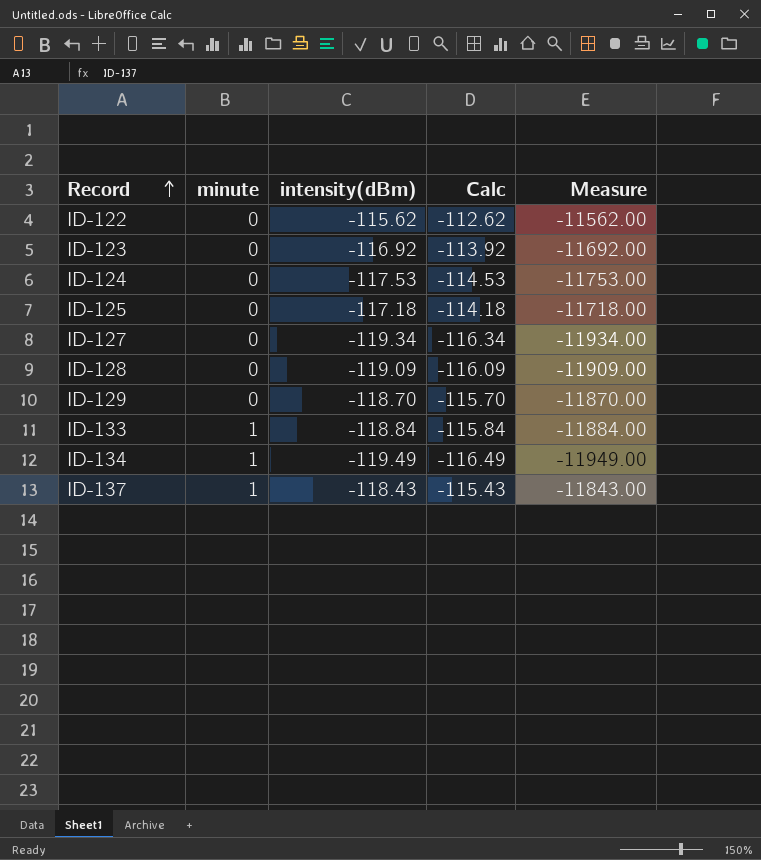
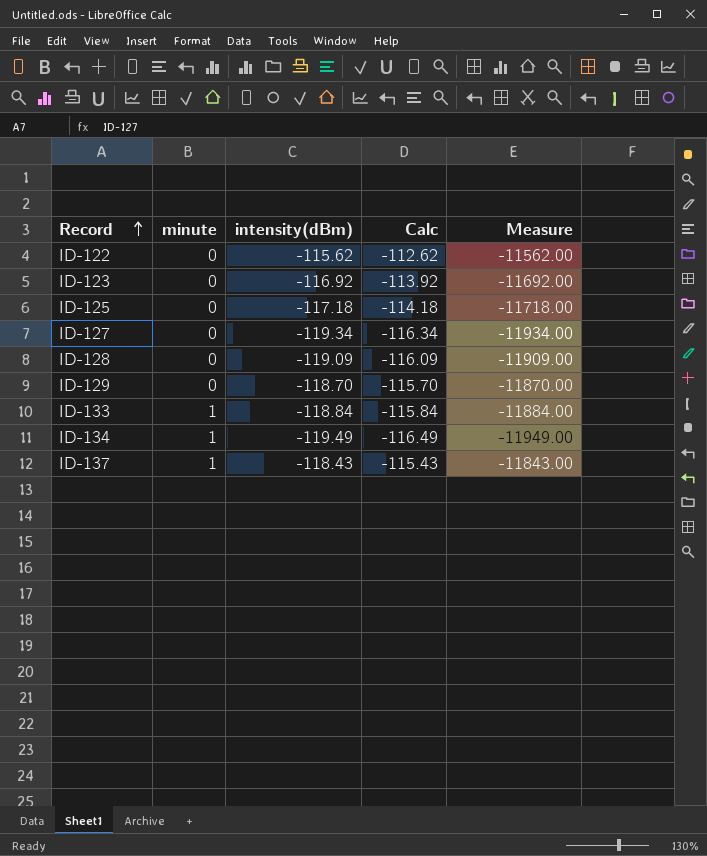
row ID-124: 0 | -117.53 | -114.53 | -11753.00 -> none

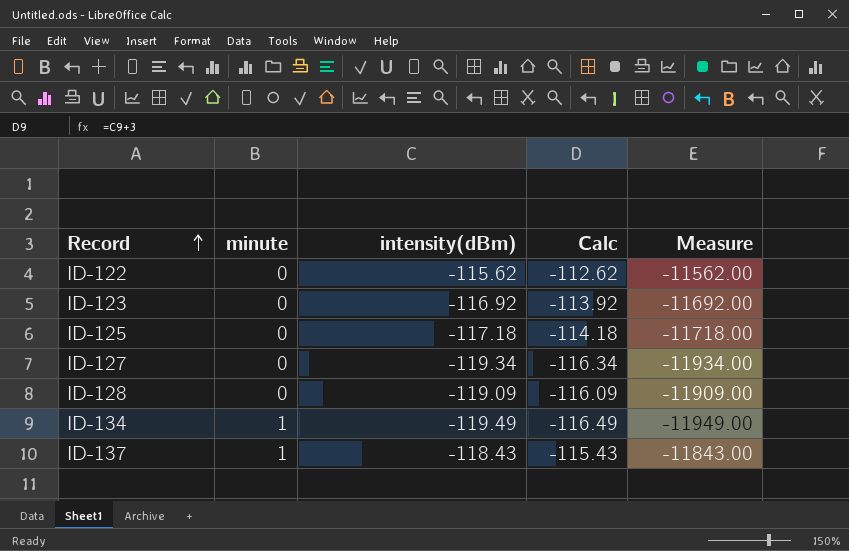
row ID-129: 0 | -118.70 | -115.70 | -11870.00 -> none
row ID-133: 1 | -118.84 | -115.84 | -11884.00 -> none

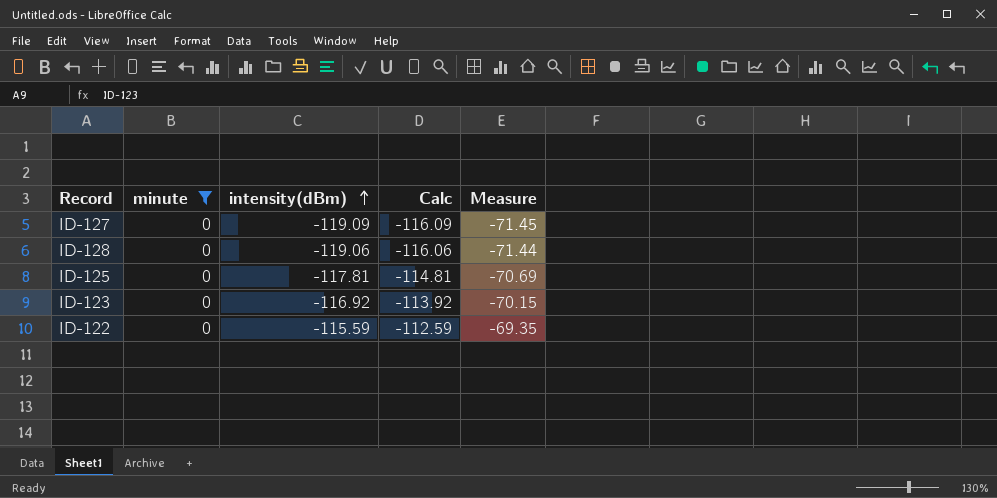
filter: none -> minute = 0
row order: Record ascending -> intensity(dBm) ascending
column Measure | formula: [intensity(dBm)] * 100 -> [intensity(dBm)] * 0.6
ID-127 | intensity(dBm): -119.34 -> -119.09
ID-127 | Calc: -116.34 -> -116.09
ID-128 | intensity(dBm): -119.09 -> -119.06
ID-128 | Calc: -116.09 -> -116.06
ID-125 | intensity(dBm): -117.18 -> -117.81
ID-125 | Calc: -114.18 -> -114.81
ID-122 | intensity(dBm): -115.62 -> -115.59
ID-122 | Calc: -112.62 -> -112.59

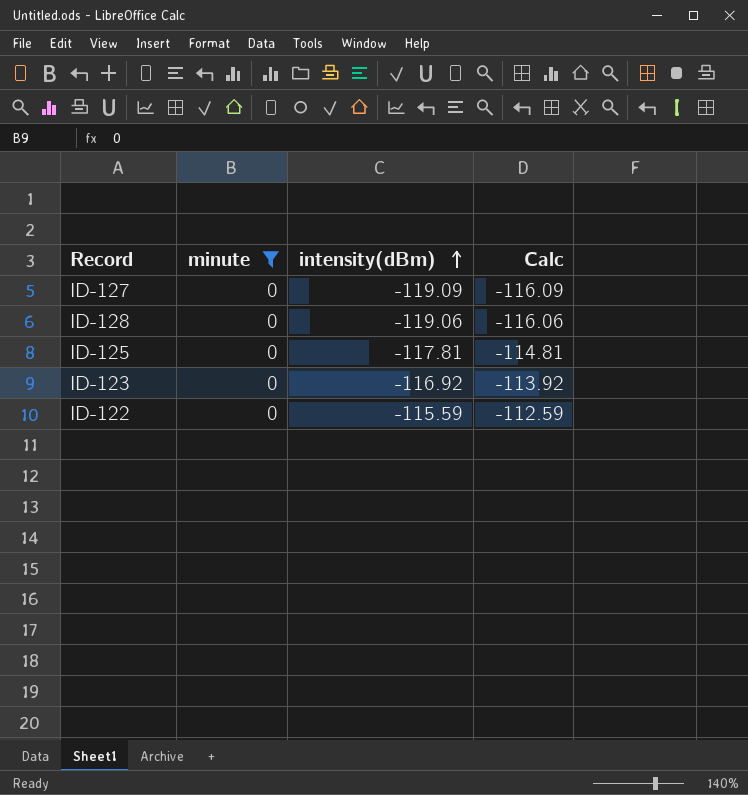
column Measure | formula: [intensity(dBm)] * 0.6 -> none

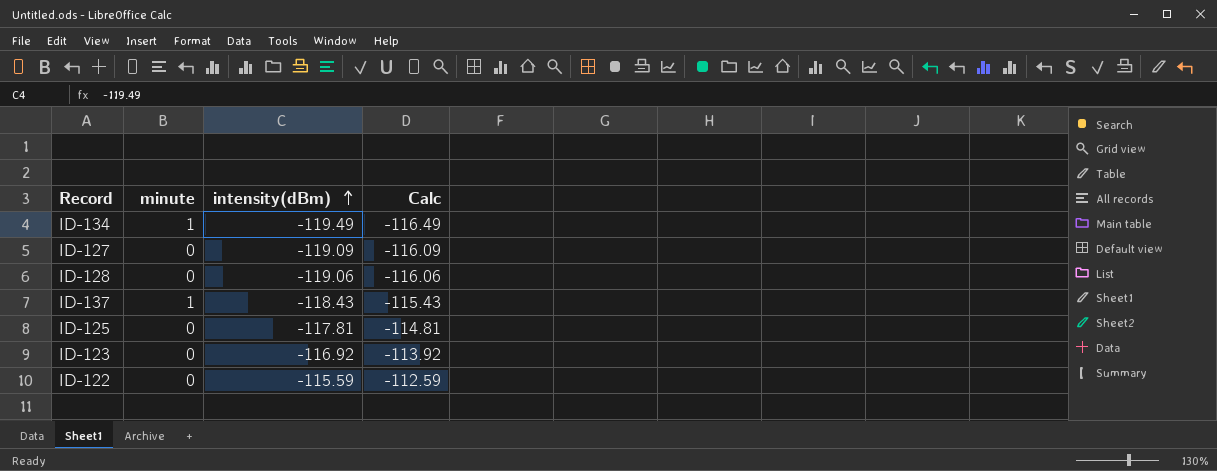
filter: minute = 0 -> none

